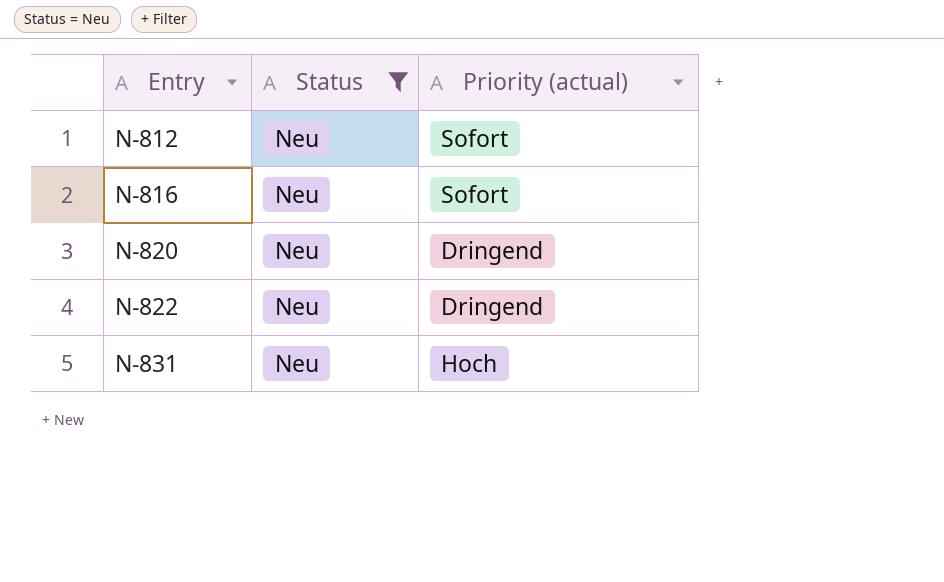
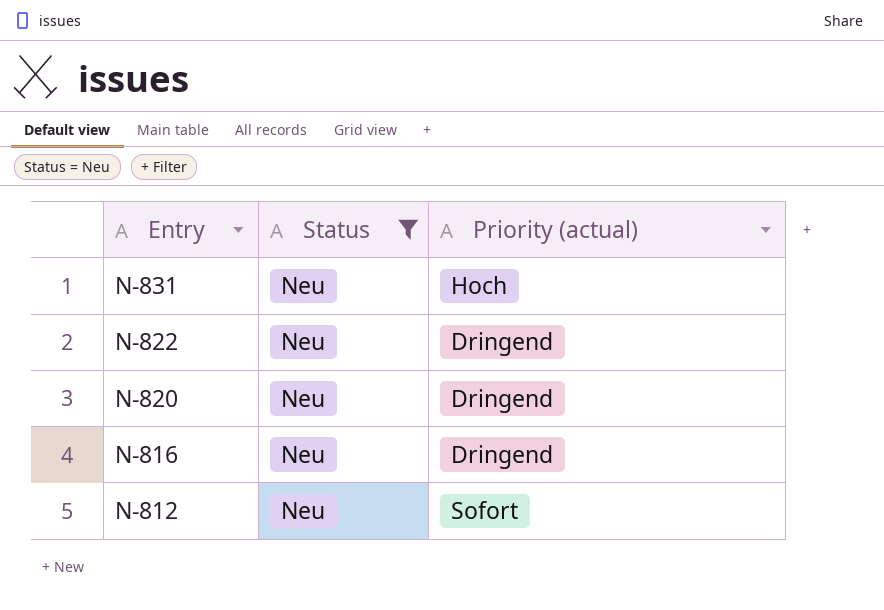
row order: Entry ascending -> Entry descending
N-816 | Priority (actual): Sofort -> Dringend

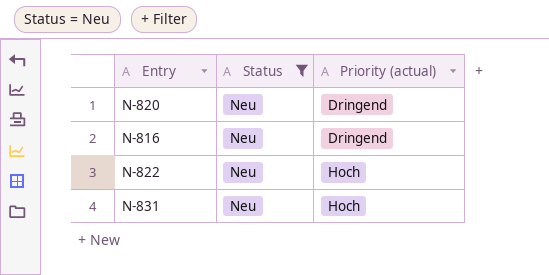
row order: Entry descending -> Priority (actual) ascending
row N-812: Neu | Sofort -> none
N-822 | Priority (actual): Dringend -> Hoch

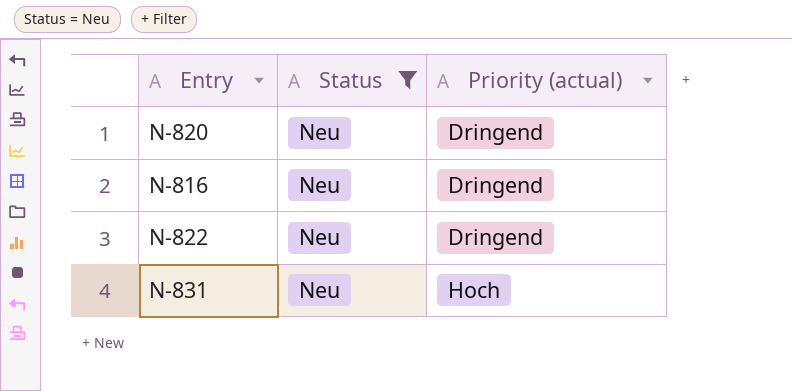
N-822 | Priority (actual): Hoch -> Dringend

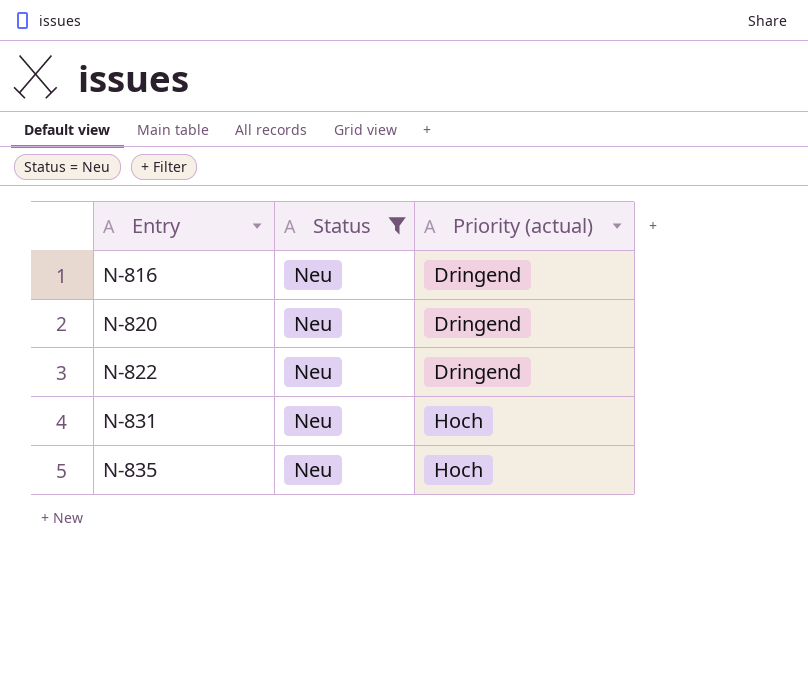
row order: Priority (actual) ascending -> Entry ascending
row N-835: none -> Neu | Hoch

